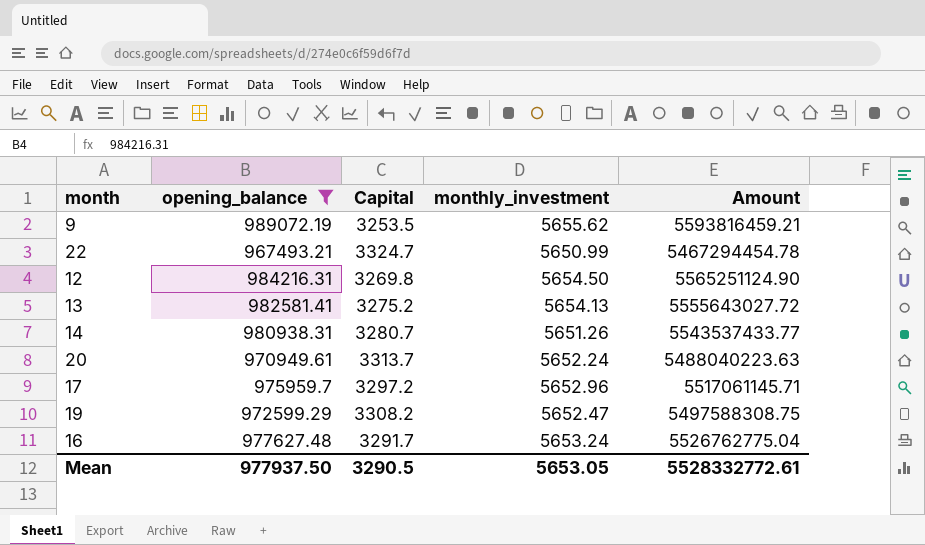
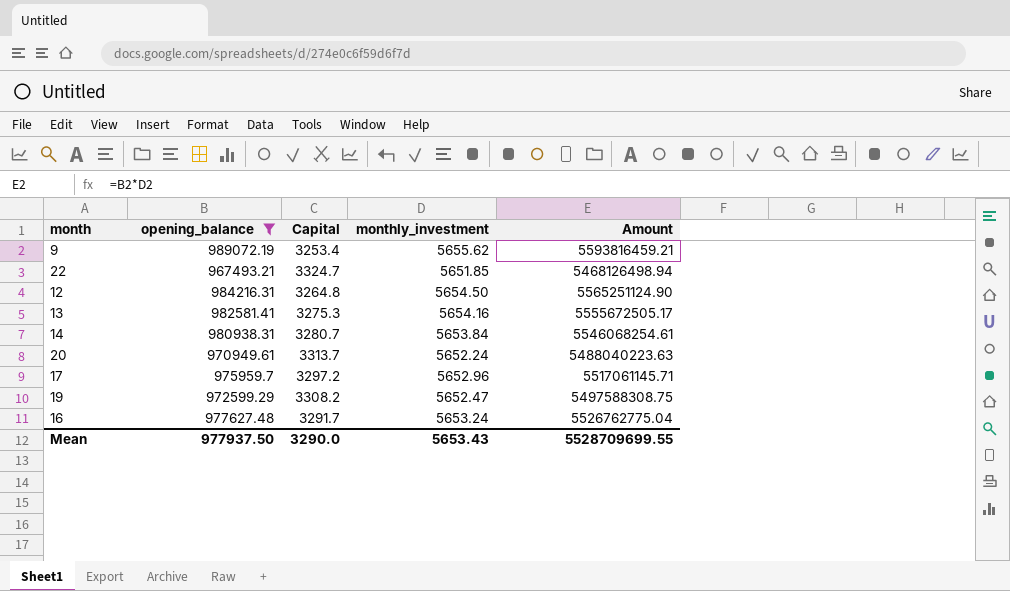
9 | Capital: 3253.5 -> 3253.4
22 | monthly_investment: 5650.99 -> 5651.85
22 | Amount: 5467294454.78 -> 5468126498.94
12 | Capital: 3269.8 -> 3264.8
13 | Capital: 3275.2 -> 3275.3
13 | monthly_investment: 5654.13 -> 5654.16
13 | Amount: 5555643027.72 -> 5555672505.17
14 | monthly_investment: 5651.26 -> 5653.84
14 | Amount: 5543537433.77 -> 5546068254.61
Mean | Capital: 3290.5 -> 3290.0
Mean | monthly_investment: 5653.05 -> 5653.43
Mean | Amount: 5528332772.61 -> 5528709699.55

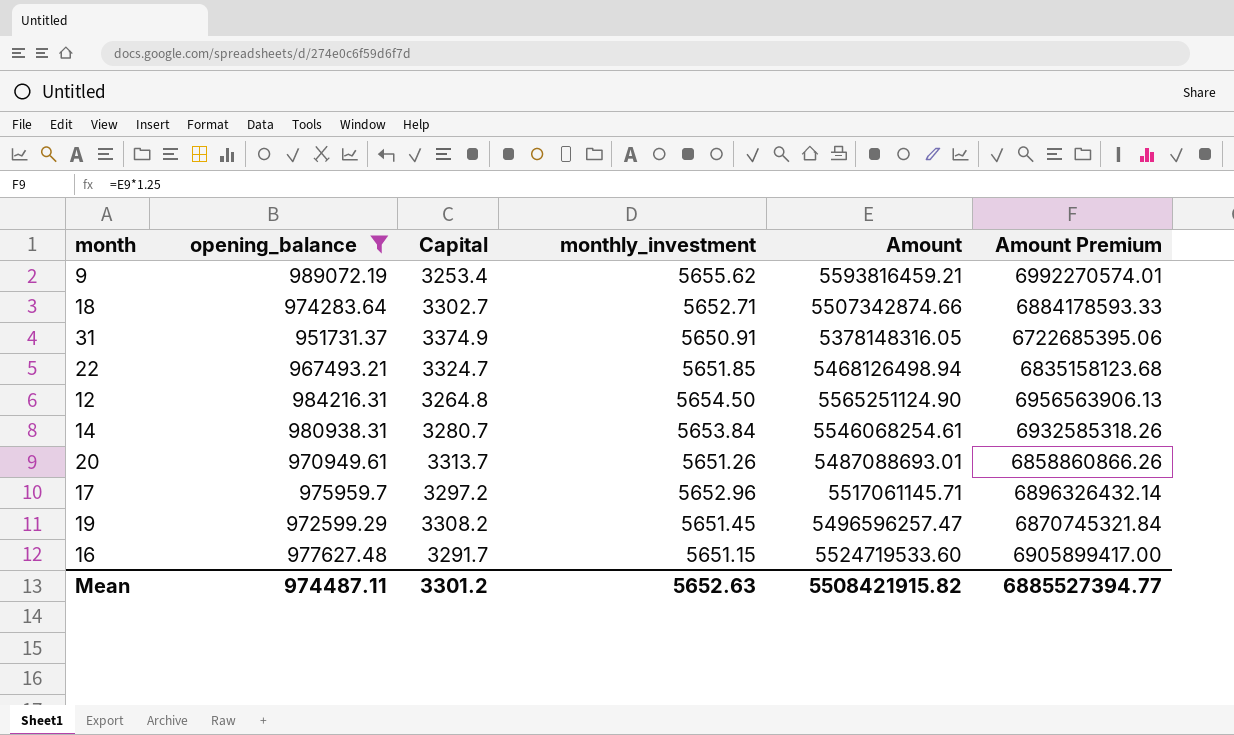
column Amount Premium | formula: none -> [Amount] * 1.25
row 13: 982581.41 | 3275.3 | 5654.16 | 5555672505.17 -> none
row 18: none -> 974283.64 | 3302.7 | 5652.71 | 5507342874.66 | 6884178593.33
row 31: none -> 951731.37 | 3374.9 | 5650.91 | 5378148316.05 | 6722685395.06
20 | monthly_investment: 5652.24 -> 5651.26
20 | Amount: 5488040223.63 -> 5487088693.01
19 | monthly_investment: 5652.47 -> 5651.45
19 | Amount: 5497588308.75 -> 5496596257.47
16 | monthly_investment: 5653.24 -> 5651.15
16 | Amount: 5526762775.04 -> 5524719533.60
Mean | opening_balance: 977937.50 -> 974487.11
Mean | Capital: 3290.0 -> 3301.2
Mean | monthly_investment: 5653.43 -> 5652.63
Mean | Amount: 5528709699.55 -> 5508421915.82

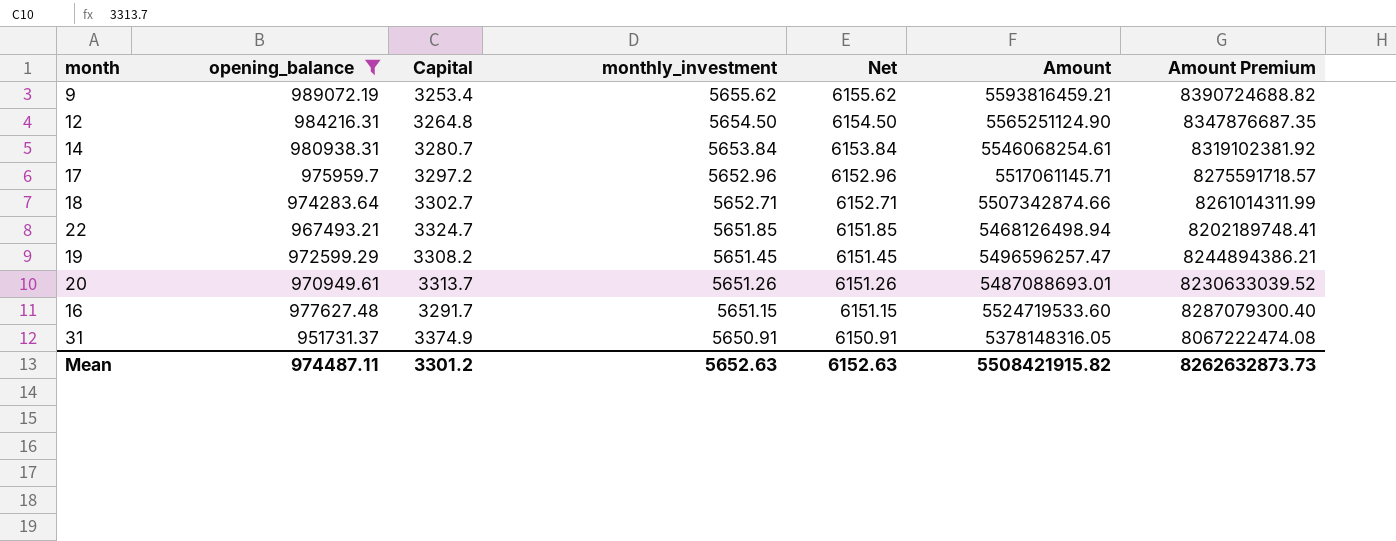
row order: none -> monthly_investment descending
column Net | formula: none -> [monthly_investment] + 500
column Amount Premium | formula: [Amount] * 1.25 -> [Amount] * 1.5
Mean | Amount Premium: 6885527394.77 -> 8262632873.73

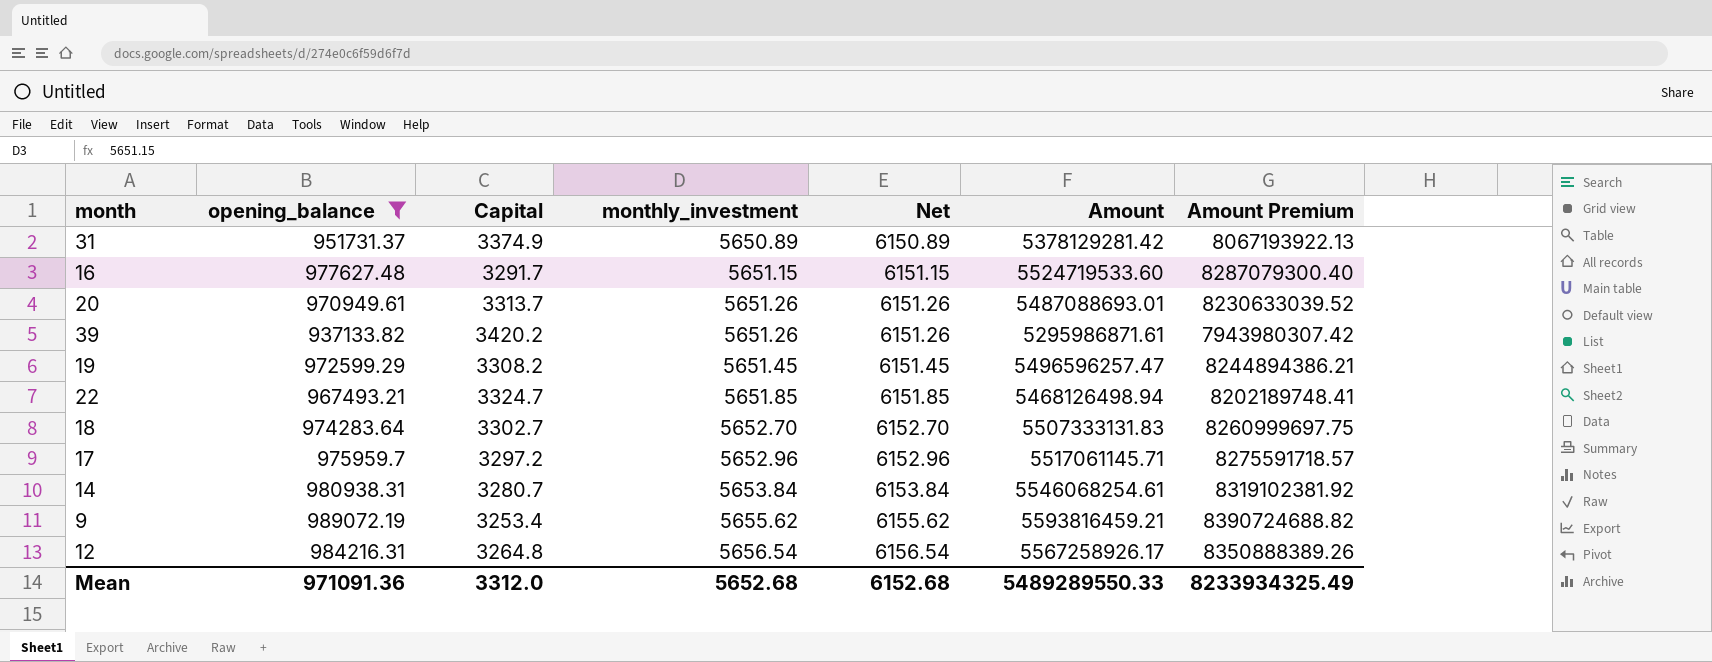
row order: monthly_investment descending -> monthly_investment ascending
31 | monthly_investment: 5650.91 -> 5650.89
31 | Net: 6150.91 -> 6150.89
31 | Amount: 5378148316.05 -> 5378129281.42
31 | Amount Premium: 8067222474.08 -> 8067193922.13
row 39: none -> 937133.82 | 3420.2 | 5651.26 | 6151.26 | 5295986871.61 | 7943980307.42
18 | monthly_investment: 5652.71 -> 5652.70
18 | Net: 6152.71 -> 6152.70
18 | Amount: 5507342874.66 -> 5507333131.83
18 | Amount Premium: 8261014311.99 -> 8260999697.75
12 | monthly_investment: 5654.50 -> 5656.54
12 | Net: 6154.50 -> 6156.54
12 | Amount: 5565251124.90 -> 5567258926.17
12 | Amount Premium: 8347876687.35 -> 8350888389.26
Mean | opening_balance: 974487.11 -> 971091.36
Mean | Capital: 3301.2 -> 3312.0
Mean | monthly_investment: 5652.63 -> 5652.68
Mean | Net: 6152.63 -> 6152.68
Mean | Amount: 5508421915.82 -> 5489289550.33
Mean | Amount Premium: 8262632873.73 -> 8233934325.49

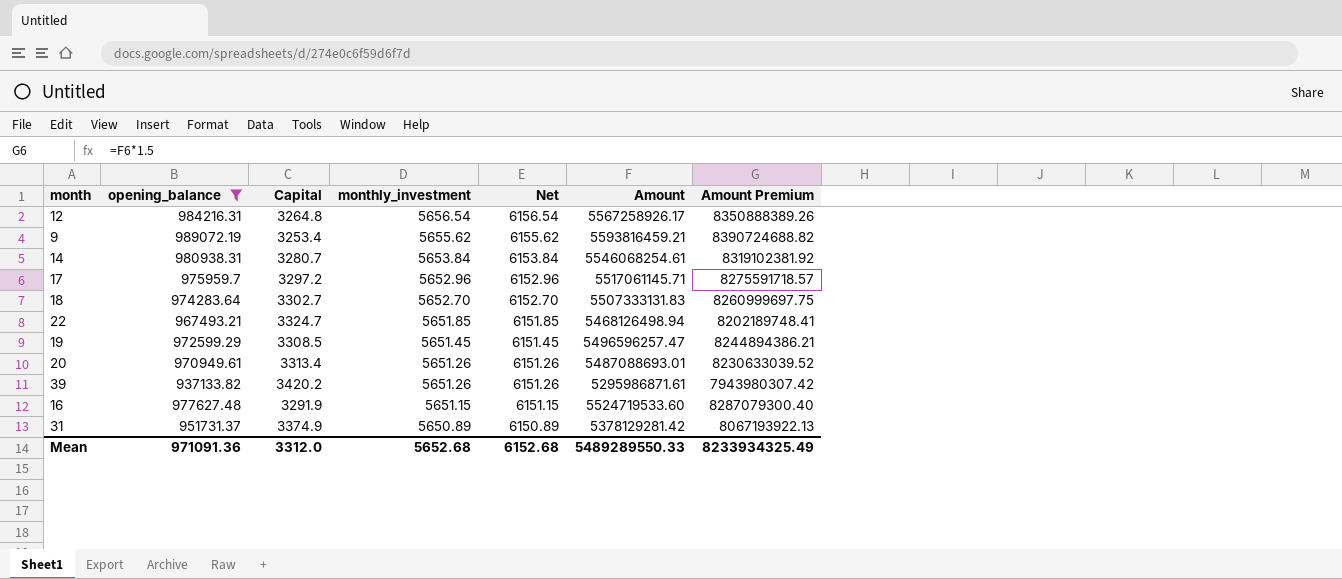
row order: monthly_investment ascending -> monthly_investment descending
19 | Capital: 3308.2 -> 3308.5
20 | Capital: 3313.7 -> 3313.4
16 | Capital: 3291.7 -> 3291.9

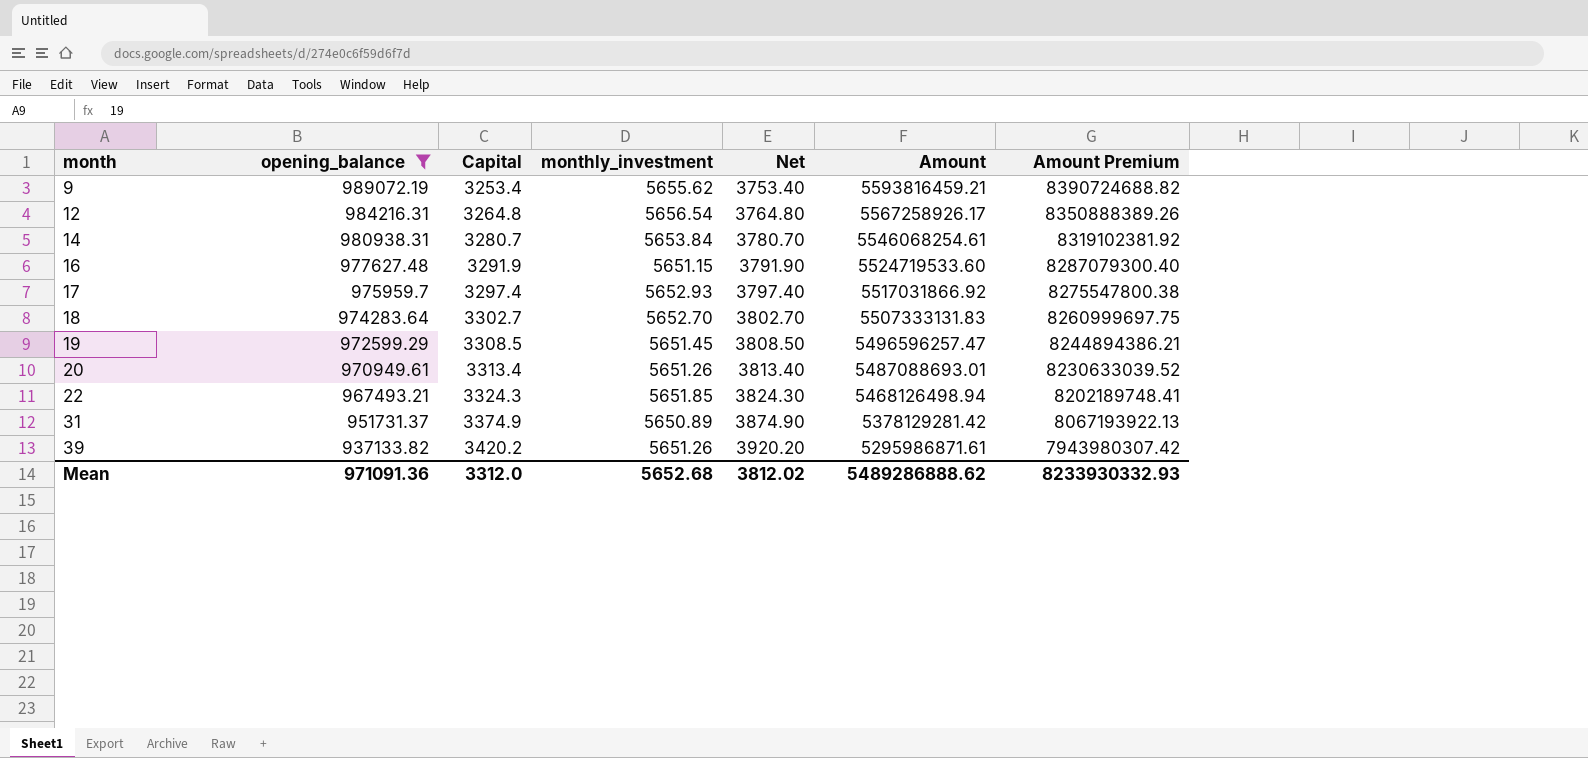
row order: monthly_investment descending -> month ascending
column Net | formula: [monthly_investment] + 500 -> [Capital] + 500
17 | Capital: 3297.2 -> 3297.4
17 | monthly_investment: 5652.96 -> 5652.93
17 | Amount: 5517061145.71 -> 5517031866.92
17 | Amount Premium: 8275591718.57 -> 8275547800.38
22 | Capital: 3324.7 -> 3324.3
Mean | Net: 6152.68 -> 3812.02
Mean | Amount: 5489289550.33 -> 5489286888.62
Mean | Amount Premium: 8233934325.49 -> 8233930332.93

